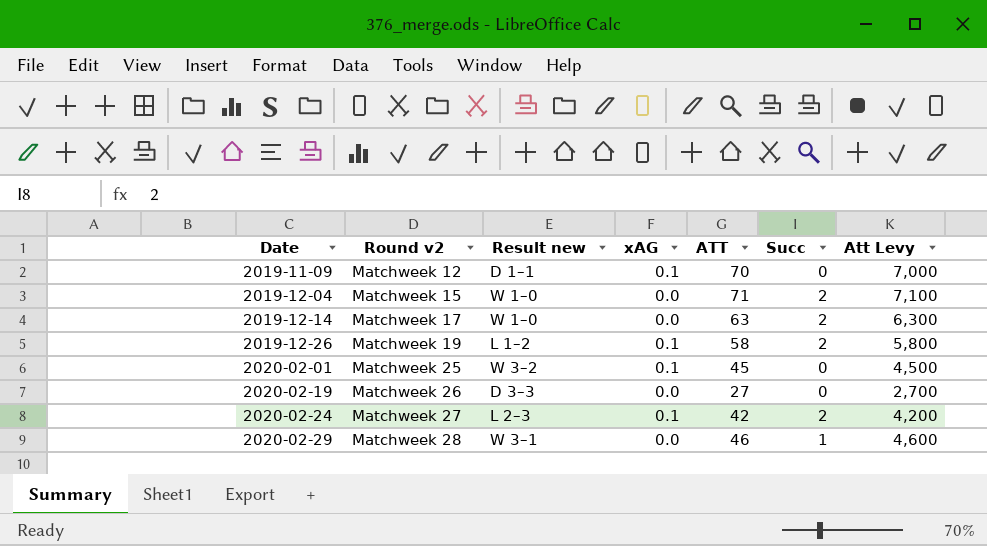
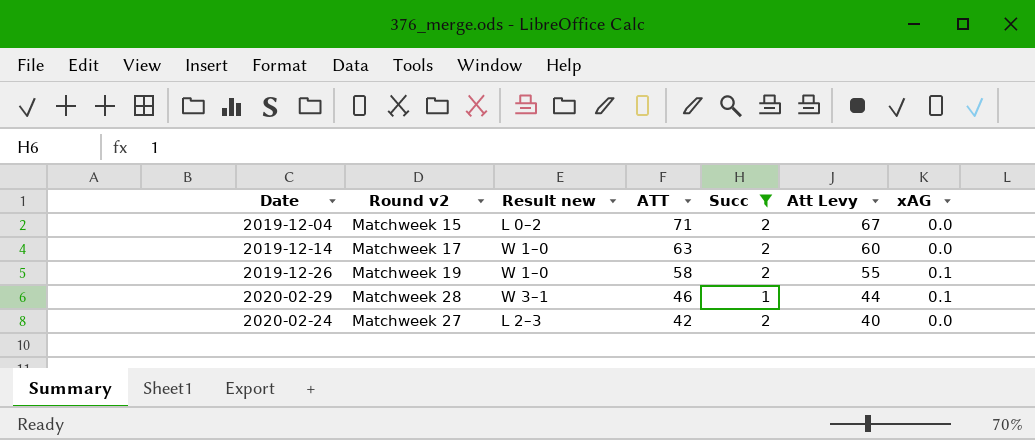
filter: none -> Succ != 0
row order: Date ascending -> ATT descending
column Att Levy | formula: [ATT] * 100 -> [ATT] * 0.95
column xAG | position: 4 -> 7
2019-12-04 | Result new: W 1–0 -> L 0–2
2019-12-26 | Result new: L 1–2 -> W 1–0
2020-02-29 | xAG: 0.0 -> 0.1
2020-02-24 | xAG: 0.1 -> 0.0

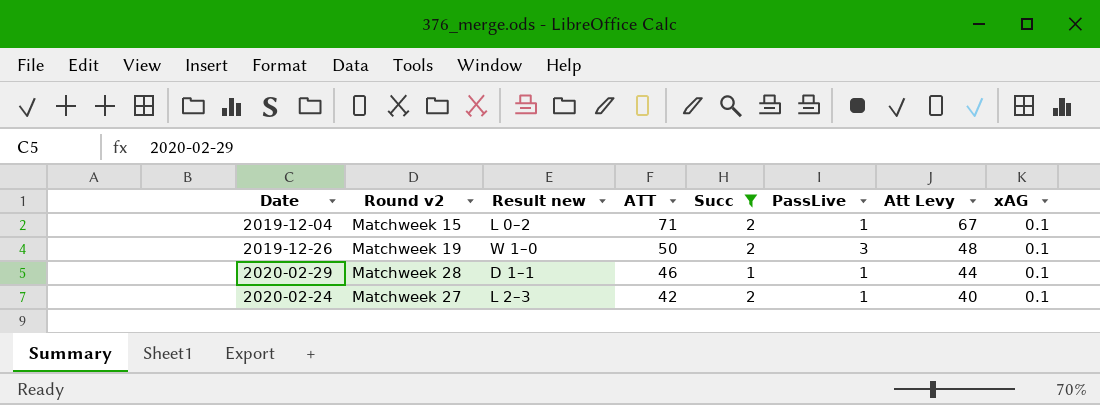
column PassLive | position: none -> 6
row 2019-12-14: Matchweek 17 | W 1–0 | 63 | 2 | 60 | 0.0 -> none
2019-12-04 | xAG: 0.0 -> 0.1
2019-12-26 | ATT: 58 -> 50
2019-12-26 | Att Levy: 55 -> 48
2020-02-29 | Result new: W 3–1 -> D 1–1
2020-02-24 | xAG: 0.0 -> 0.1

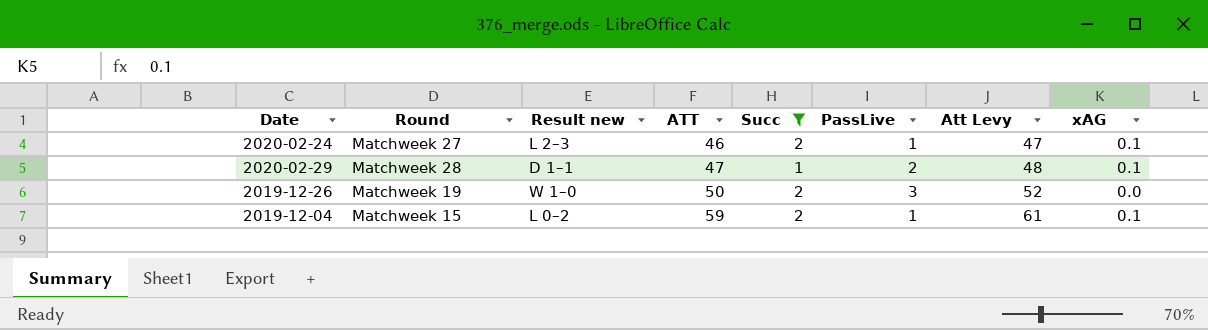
row order: ATT descending -> ATT ascending
column name: Round v2 -> Round
column Att Levy | formula: [ATT] * 0.95 -> [ATT] * 1.03
2020-02-24 | ATT: 42 -> 46
2020-02-29 | ATT: 46 -> 47
2020-02-29 | PassLive: 1 -> 2
2019-12-26 | xAG: 0.1 -> 0.0
2019-12-04 | ATT: 71 -> 59

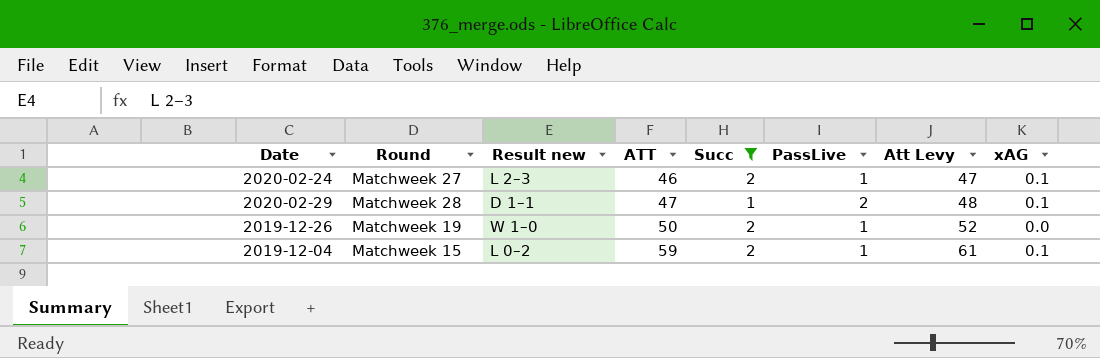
2019-12-26 | PassLive: 3 -> 1

